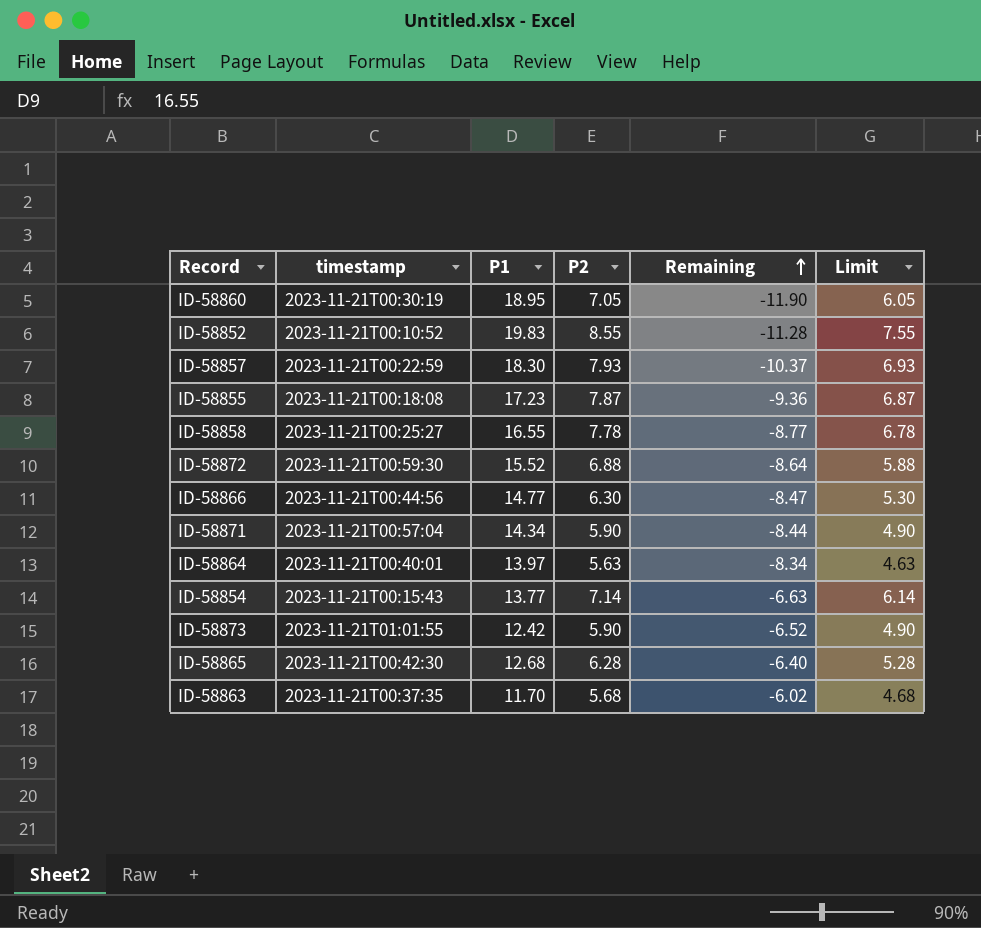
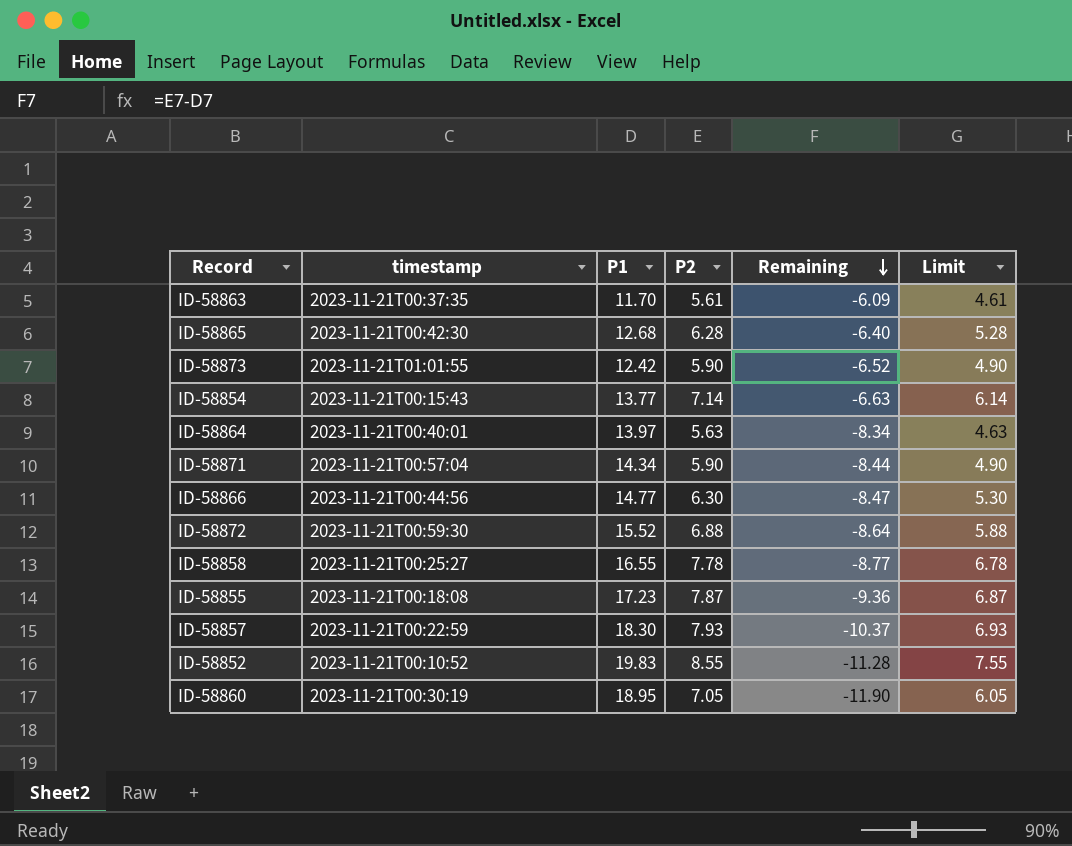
row order: Remaining ascending -> Remaining descending
ID-58863 | P2: 5.68 -> 5.61
ID-58863 | Remaining: -6.02 -> -6.09
ID-58863 | Limit: 4.68 -> 4.61

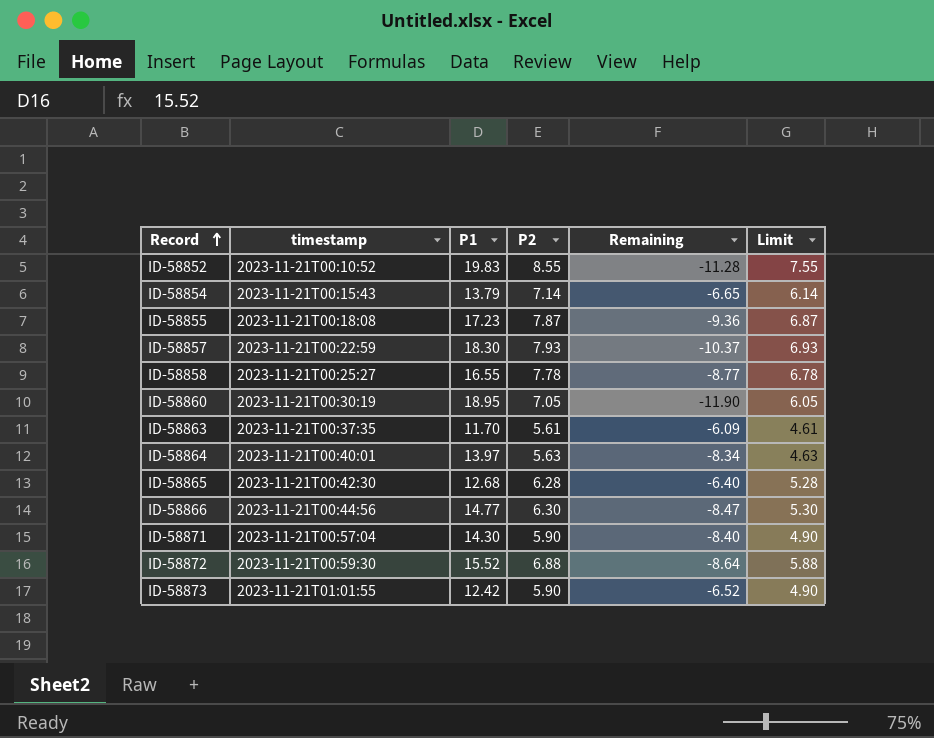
row order: Remaining descending -> Record ascending
ID-58854 | P1: 13.77 -> 13.79
ID-58854 | Remaining: -6.63 -> -6.65
ID-58871 | P1: 14.34 -> 14.30
ID-58871 | Remaining: -8.44 -> -8.40

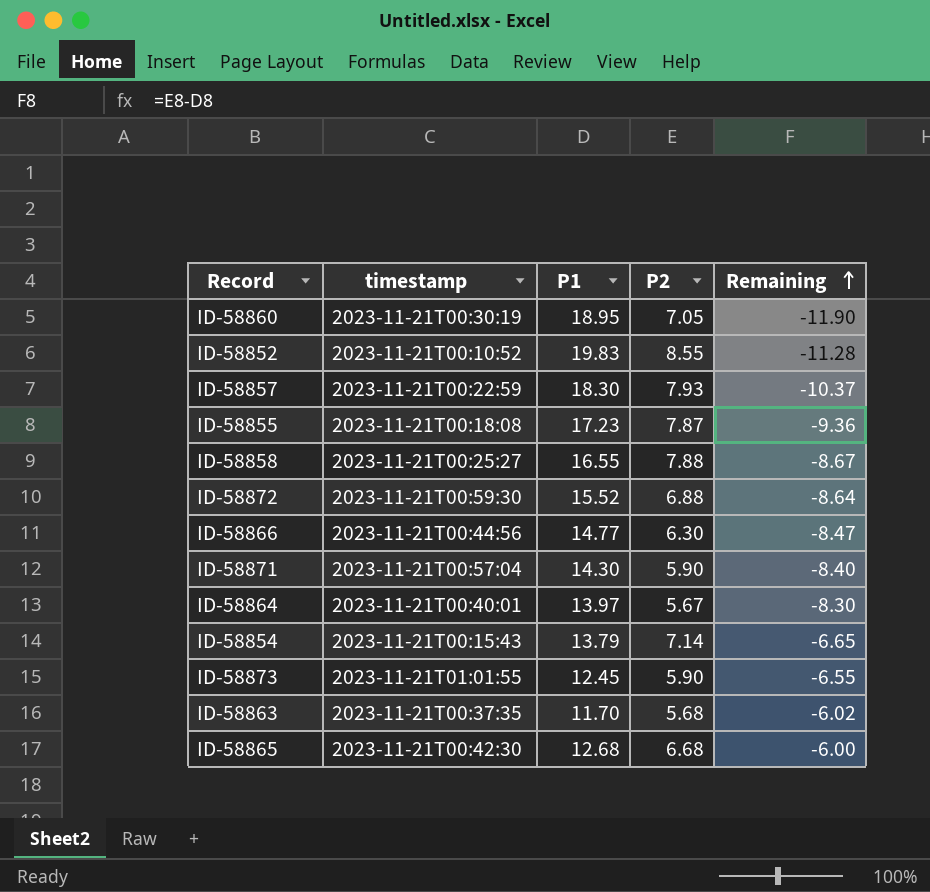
row order: Record ascending -> Remaining ascending
column Limit | formula: [P2] - 1 -> none
ID-58858 | P2: 7.78 -> 7.88
ID-58858 | Remaining: -8.77 -> -8.67
ID-58864 | P2: 5.63 -> 5.67
ID-58864 | Remaining: -8.34 -> -8.30
ID-58873 | P1: 12.42 -> 12.45
ID-58873 | Remaining: -6.52 -> -6.55
ID-58863 | P2: 5.61 -> 5.68
ID-58863 | Remaining: -6.09 -> -6.02
ID-58865 | P2: 6.28 -> 6.68
ID-58865 | Remaining: -6.40 -> -6.00

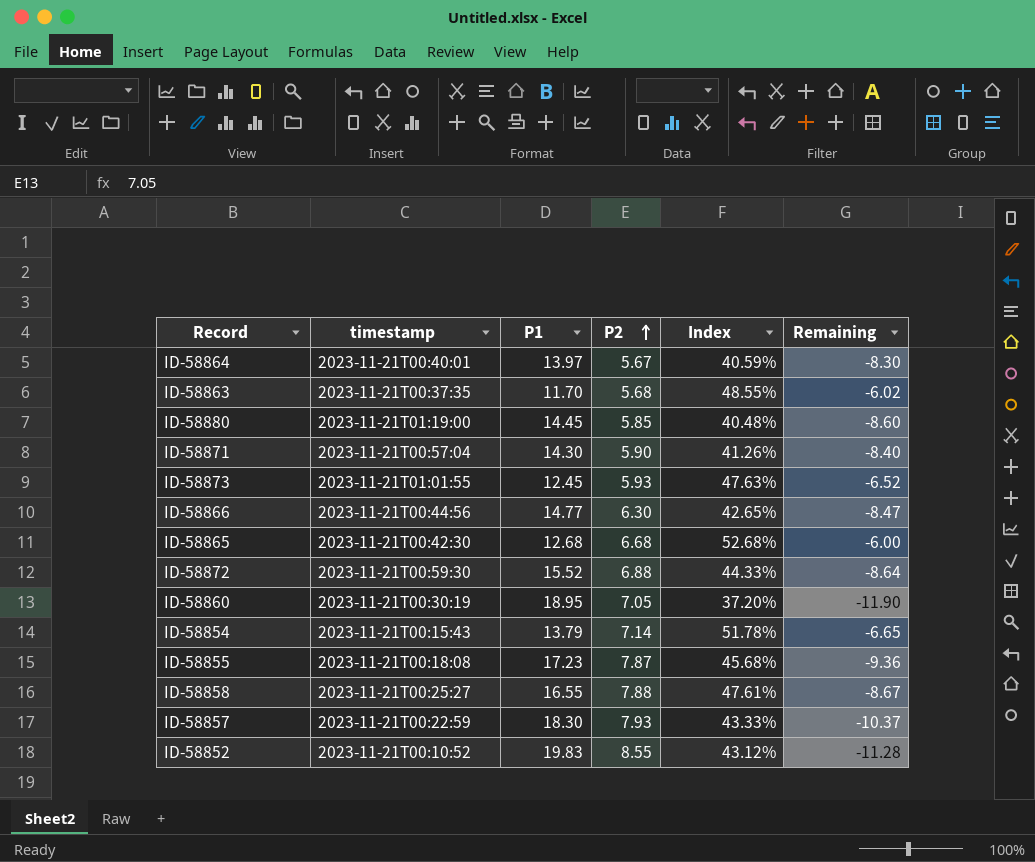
row order: Remaining ascending -> P2 ascending
column Index | formula: none -> [P2] / [P1]
row ID-58880: none -> 2023-11-21T01:19:00 | 14.45 | 5.85 | 40.48% | -8.60
ID-58873 | P2: 5.90 -> 5.93
ID-58873 | Remaining: -6.55 -> -6.52

